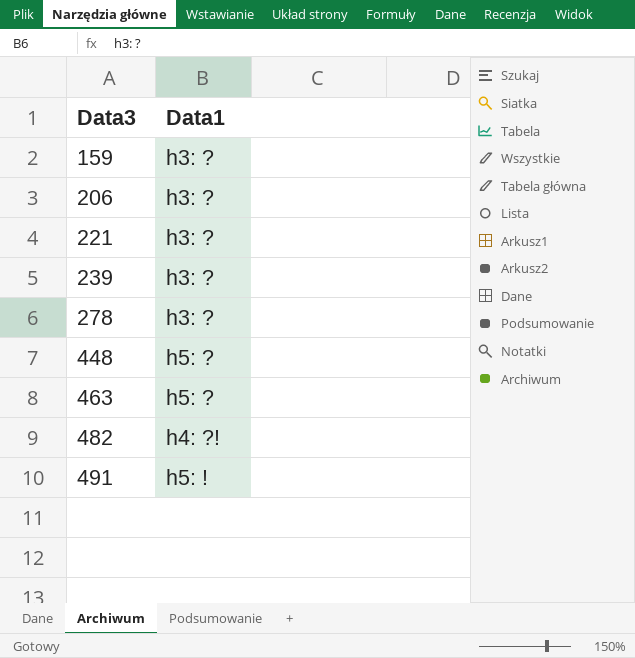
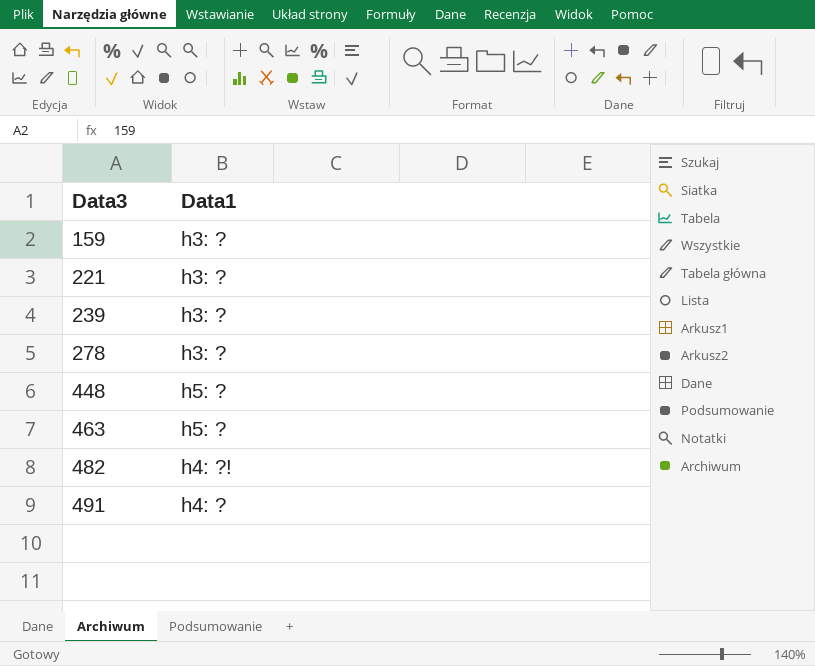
row 206: h3: ? -> none
491 | Data1: h5: ! -> h4: ?

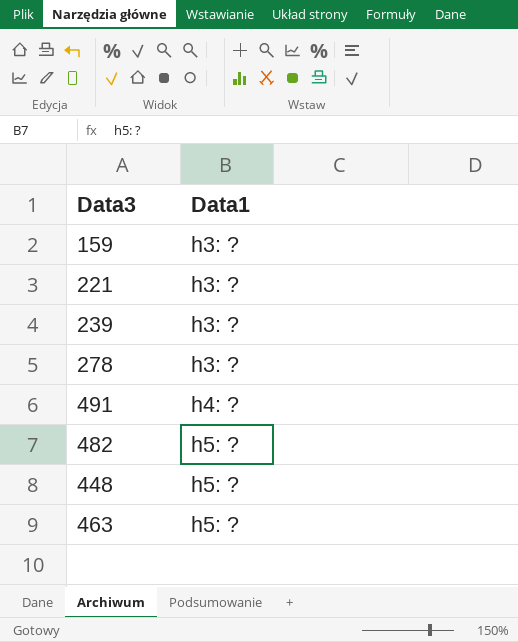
row order: Data3 ascending -> Data1 ascending
482 | Data1: h4: ?! -> h5: ?

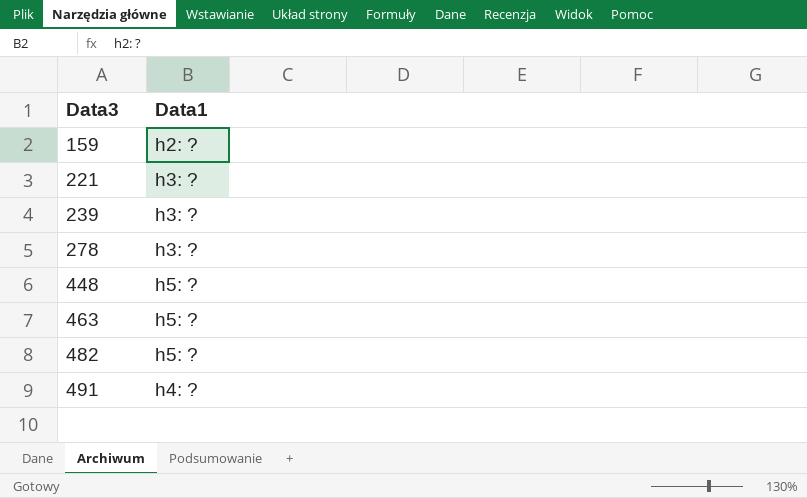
row order: Data1 ascending -> Data3 ascending
159 | Data1: h3: ? -> h2: ?

